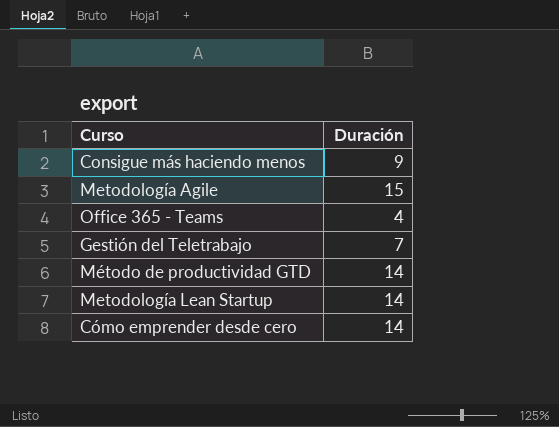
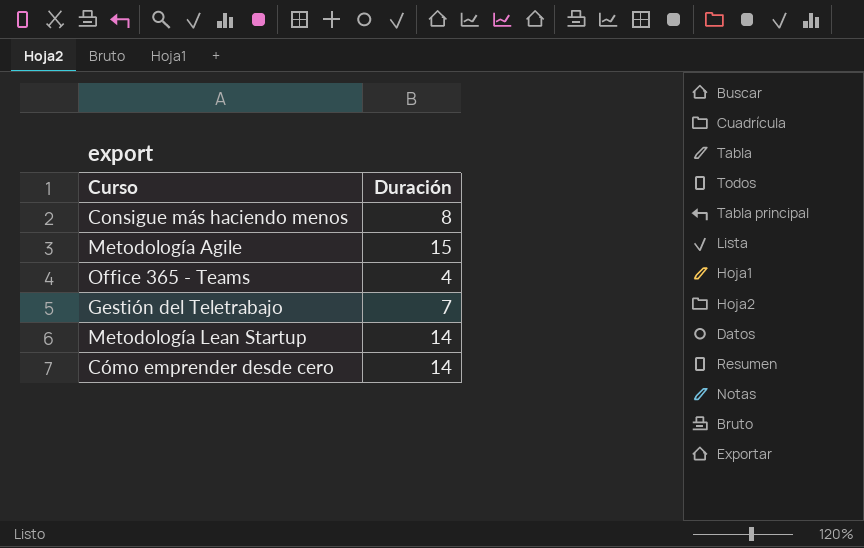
row Método de productividad GTD: 14 -> none
Consigue más haciendo menos | Duración: 9 -> 8

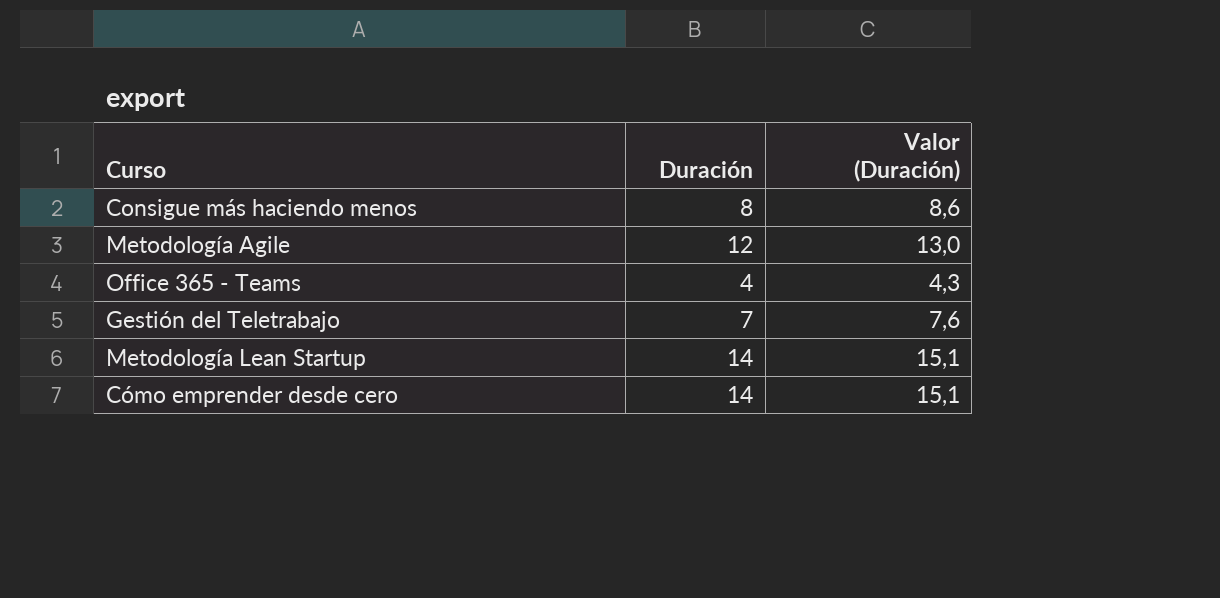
column Valor (Duración) | formula: none -> [Duración] * 1,08
Metodología Agile | Duración: 15 -> 12

